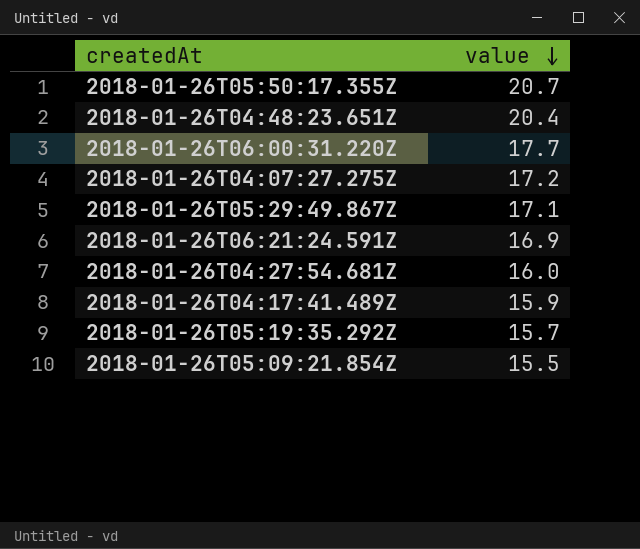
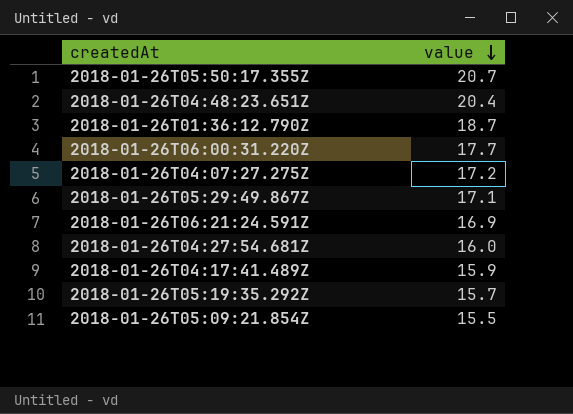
row 2018-01-26T01:36:12.790Z: none -> 18.7

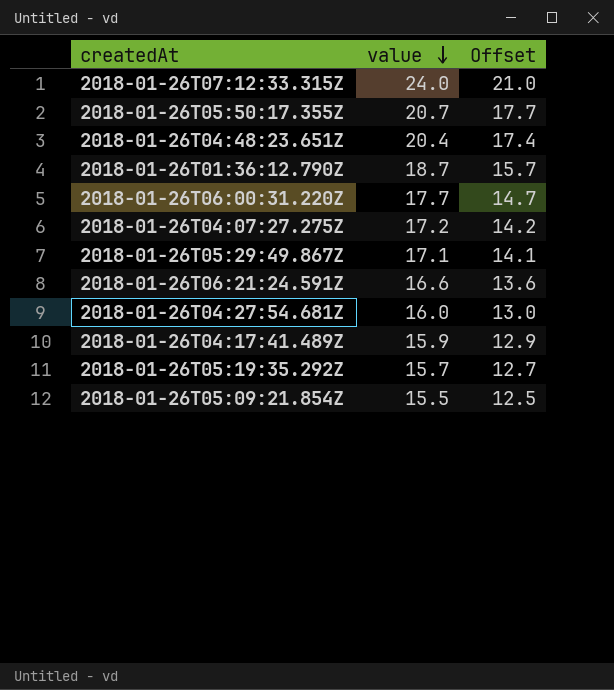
column Offset | formula: none -> [value] - 3
row 2018-01-26T07:12:33.315Z: none -> 24.0 | 21.0
2018-01-26T06:21:24.591Z | value: 16.9 -> 16.6

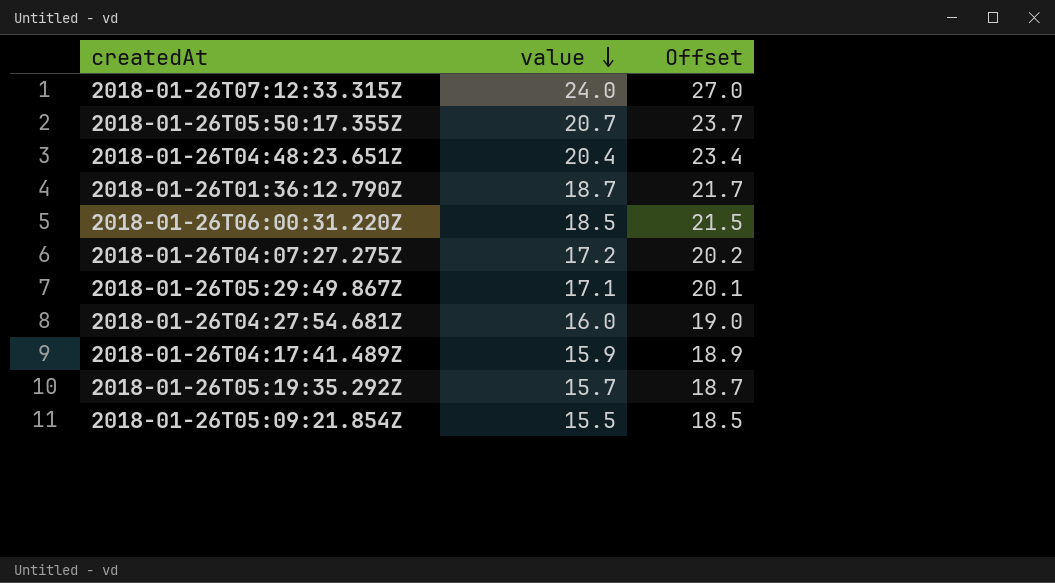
column Offset | formula: [value] - 3 -> [value] + 3
row 2018-01-26T06:21:24.591Z: 16.6 | 13.6 -> none
2018-01-26T06:00:31.220Z | value: 17.7 -> 18.5

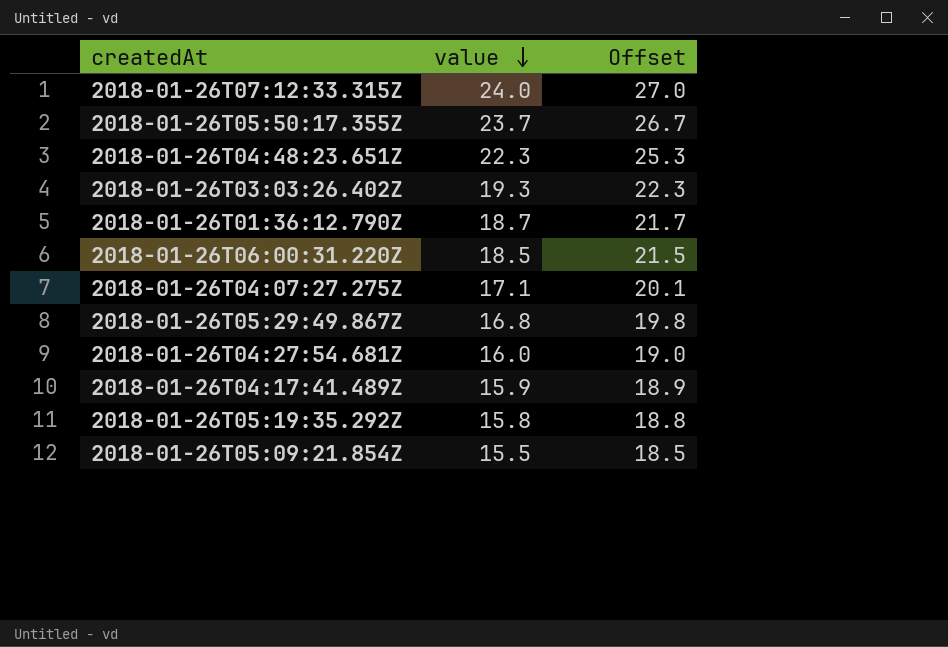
2018-01-26T05:50:17.355Z | value: 20.7 -> 23.7
2018-01-26T05:50:17.355Z | Offset: 23.7 -> 26.7
2018-01-26T04:48:23.651Z | value: 20.4 -> 22.3
2018-01-26T04:48:23.651Z | Offset: 23.4 -> 25.3
row 2018-01-26T03:03:26.402Z: none -> 19.3 | 22.3
2018-01-26T04:07:27.275Z | value: 17.2 -> 17.1
2018-01-26T04:07:27.275Z | Offset: 20.2 -> 20.1
2018-01-26T05:29:49.867Z | value: 17.1 -> 16.8
2018-01-26T05:29:49.867Z | Offset: 20.1 -> 19.8
2018-01-26T05:19:35.292Z | value: 15.7 -> 15.8
2018-01-26T05:19:35.292Z | Offset: 18.7 -> 18.8

